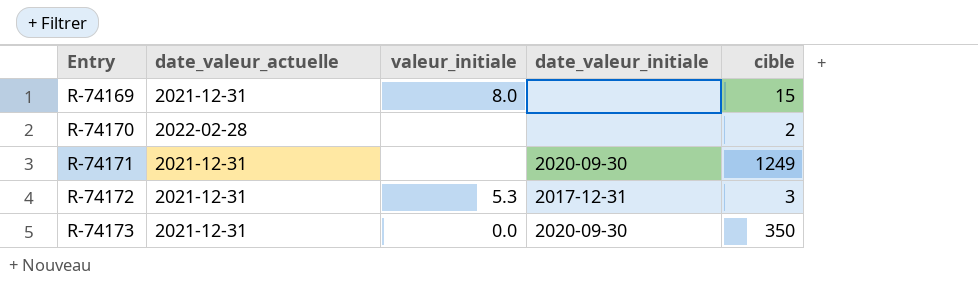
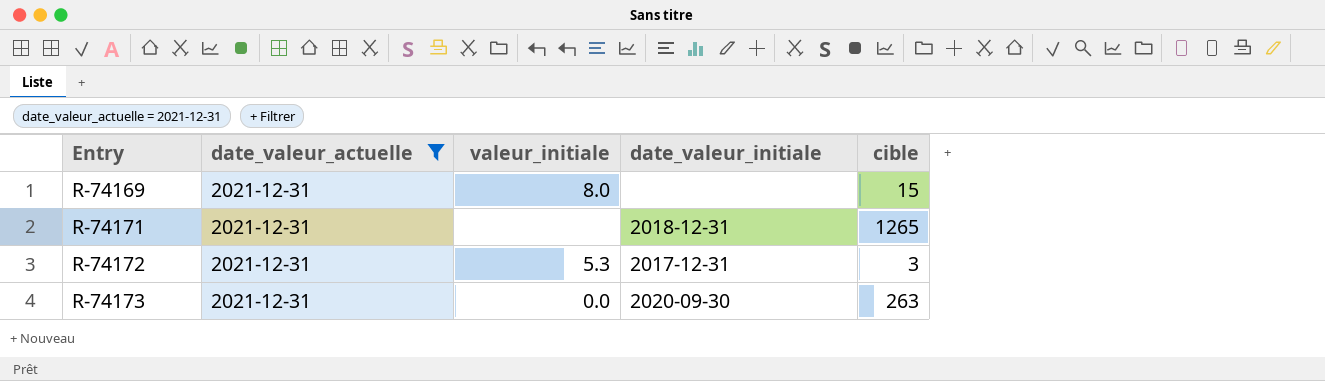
filter: none -> date_valeur_actuelle = 2021-12-31
R-74171 | date_valeur_initiale: 2020-09-30 -> 2018-12-31
R-74171 | cible: 1249 -> 1265
R-74173 | cible: 350 -> 263

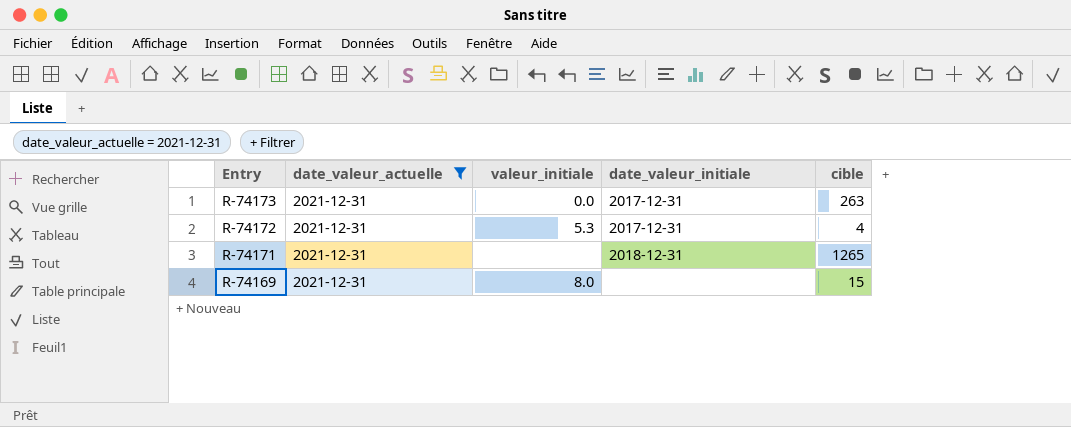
row order: Entry ascending -> Entry descending
R-74173 | date_valeur_initiale: 2020-09-30 -> 2017-12-31
R-74172 | cible: 3 -> 4

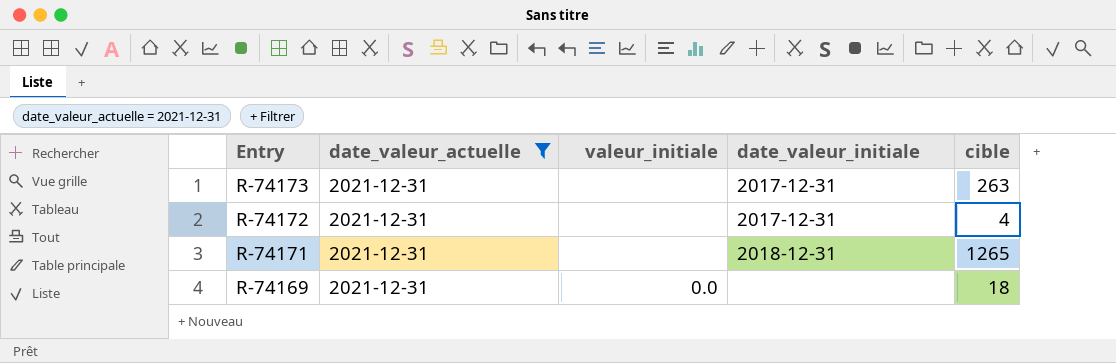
R-74173 | valeur_initiale: 0.0 -> none
R-74172 | valeur_initiale: 5.3 -> none
R-74169 | valeur_initiale: 8.0 -> 0.0
R-74169 | cible: 15 -> 18

